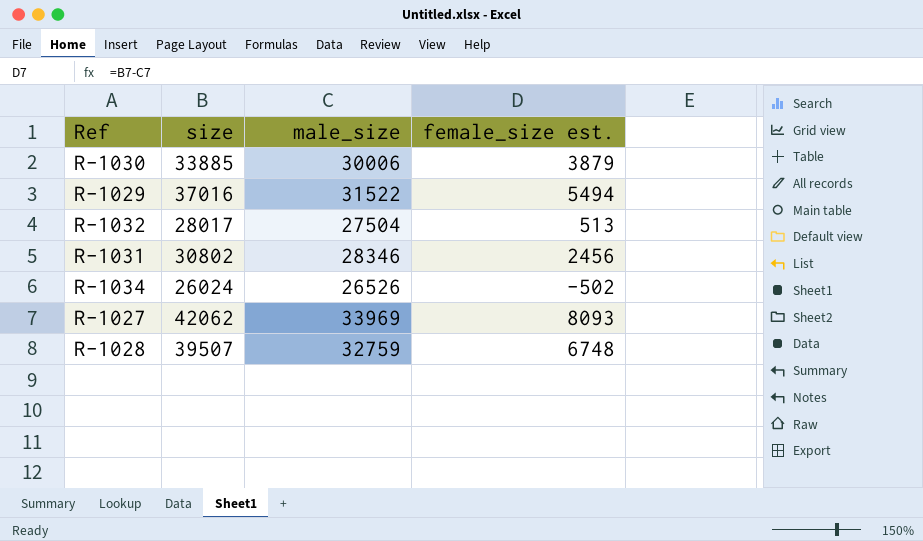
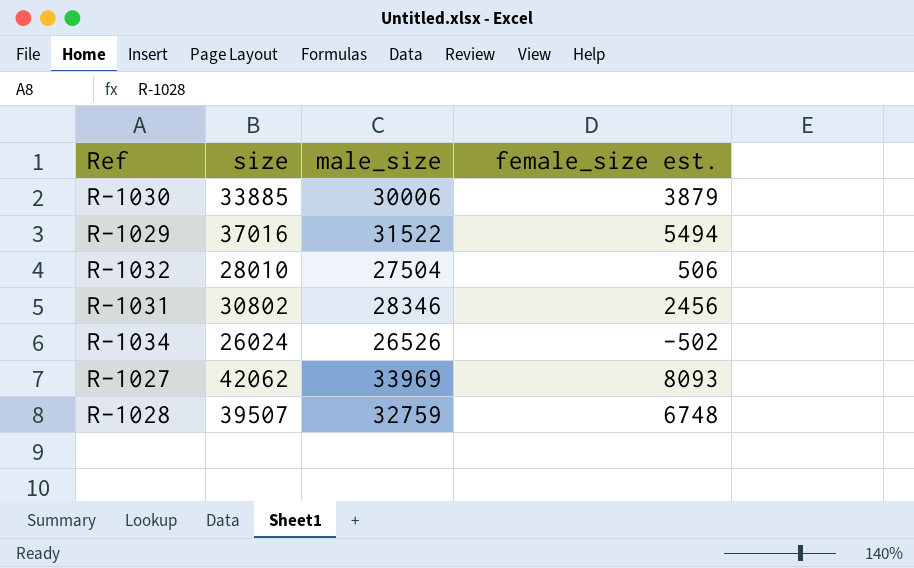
R-1032 | size: 28017 -> 28010
R-1032 | female_size est.: 513 -> 506

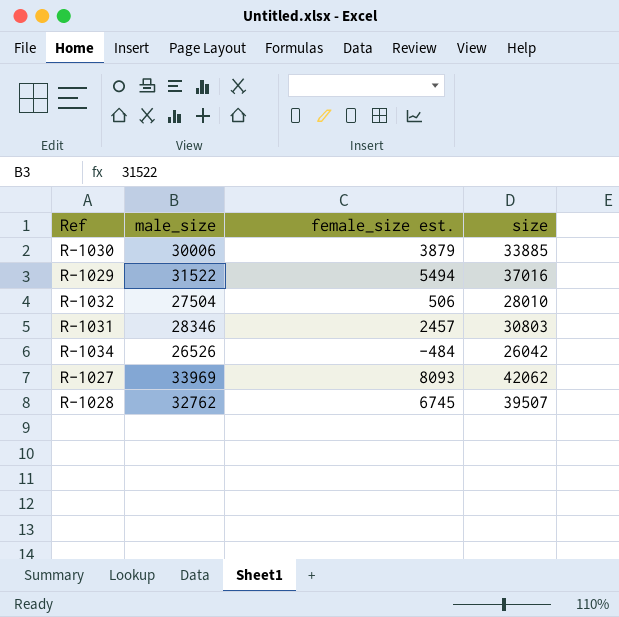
column size | position: 2 -> 4
R-1031 | female_size est.: 2456 -> 2457
R-1031 | size: 30802 -> 30803
R-1034 | female_size est.: -502 -> -484
R-1034 | size: 26024 -> 26042
R-1028 | male_size: 32759 -> 32762
R-1028 | female_size est.: 6748 -> 6745

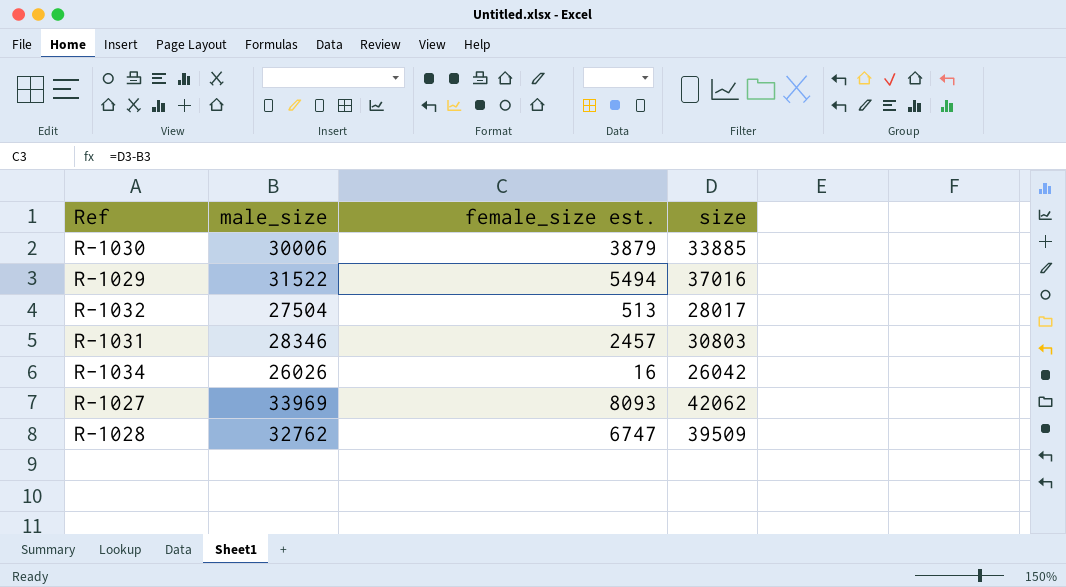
R-1032 | female_size est.: 506 -> 513
R-1032 | size: 28010 -> 28017
R-1034 | male_size: 26526 -> 26026
R-1034 | female_size est.: -484 -> 16
R-1028 | female_size est.: 6745 -> 6747
R-1028 | size: 39507 -> 39509

